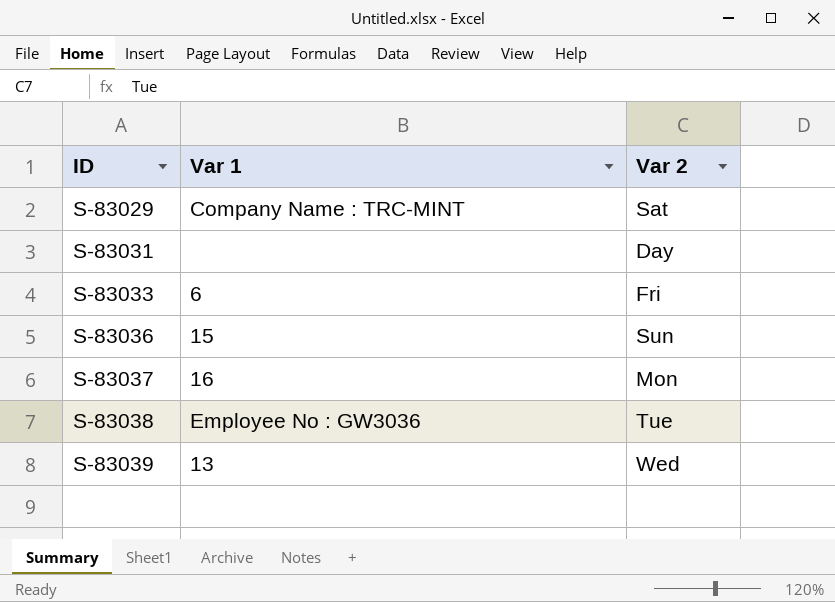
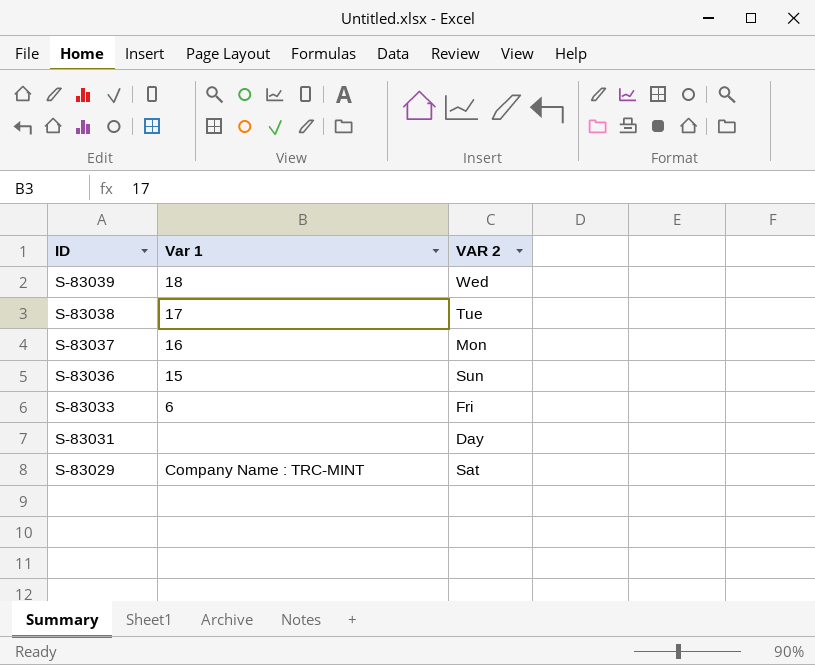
row order: ID ascending -> ID descending
column name: Var 2 -> VAR 2
S-83039 | Var 1: 13 -> 18
S-83038 | Var 1: Employee No : GW3036 -> 17

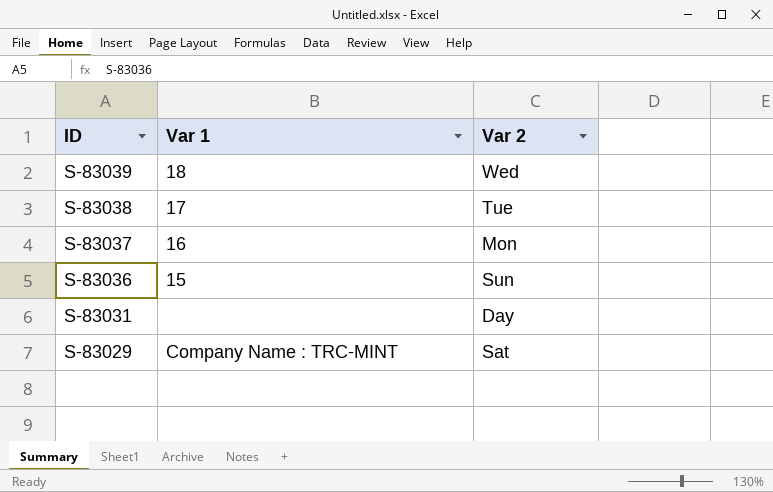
column name: VAR 2 -> Var 2
row S-83033: 6 | Fri -> none

